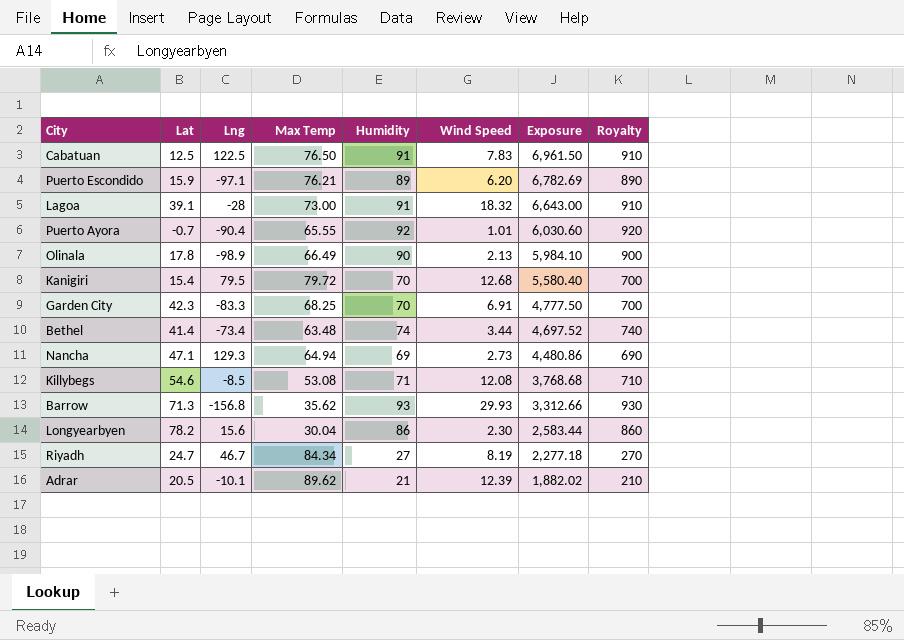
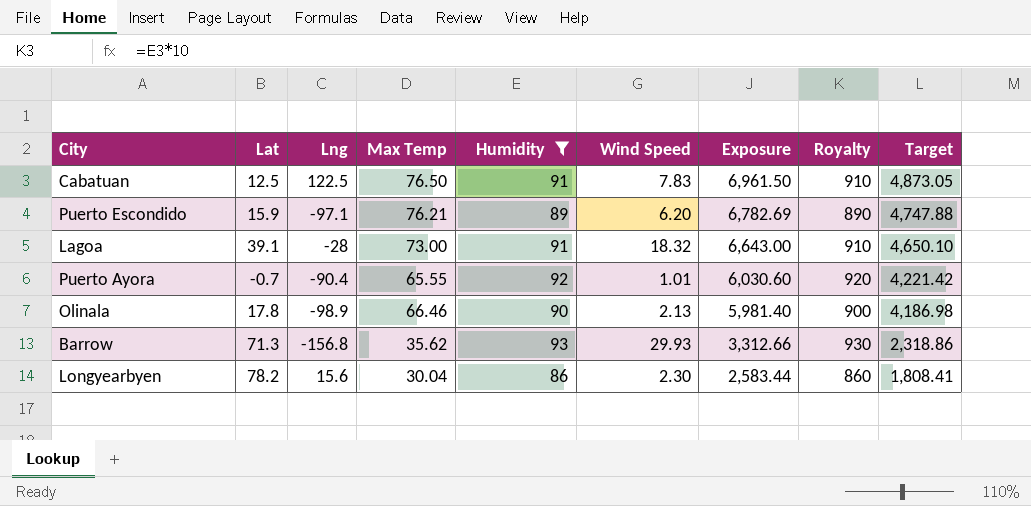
filter: none -> Humidity >= 86
column Target | formula: none -> [Exposure] * 0.7
Olinala | Max Temp: 66.49 -> 66.46
Olinala | Exposure: 5,984.10 -> 5,981.40

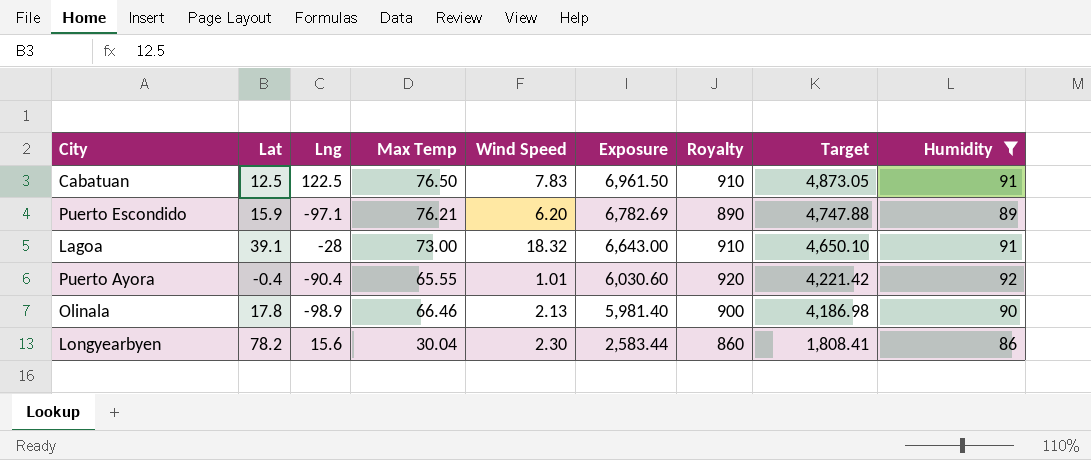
column Humidity | position: 5 -> 9
row Barrow: 71.3 | -156.8 | 35.62 | 93 | 29.93 | 3,312.66 | 930 | 2,318.86 -> none
Puerto Ayora | Lat: -0.7 -> -0.4

